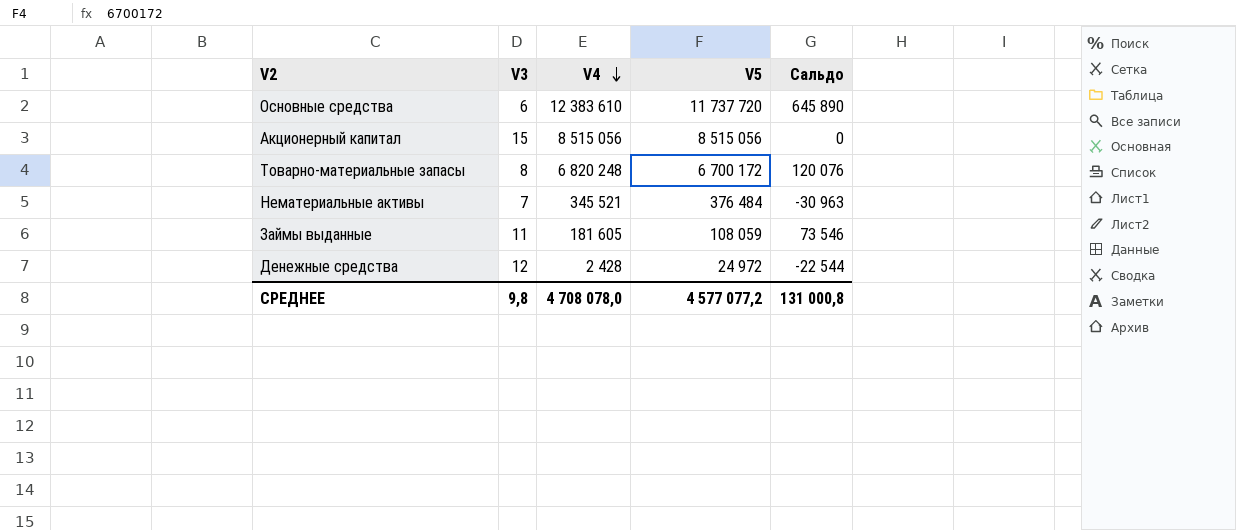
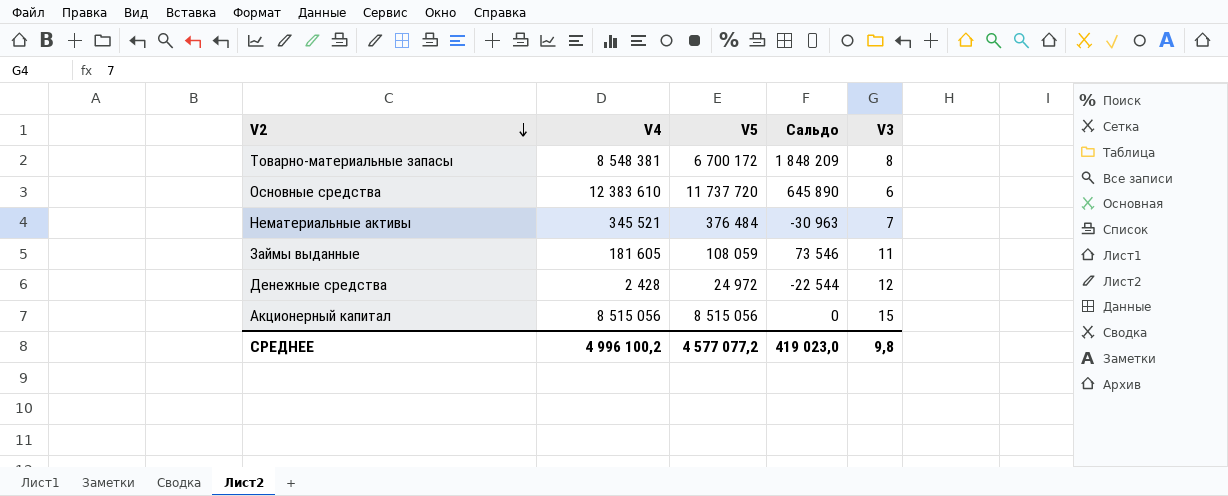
row order: V4 descending -> V2 descending
column V3 | position: 2 -> 5
Товарно-материальные запасы | V4: 6 820 248 -> 8 548 381
Товарно-материальные запасы | Сальдо: 120 076 -> 1 848 209
СРЕДНЕЕ | V4: 4 708 078,0 -> 4 996 100,2
СРЕДНЕЕ | Сальдо: 131 000,8 -> 419 023,0

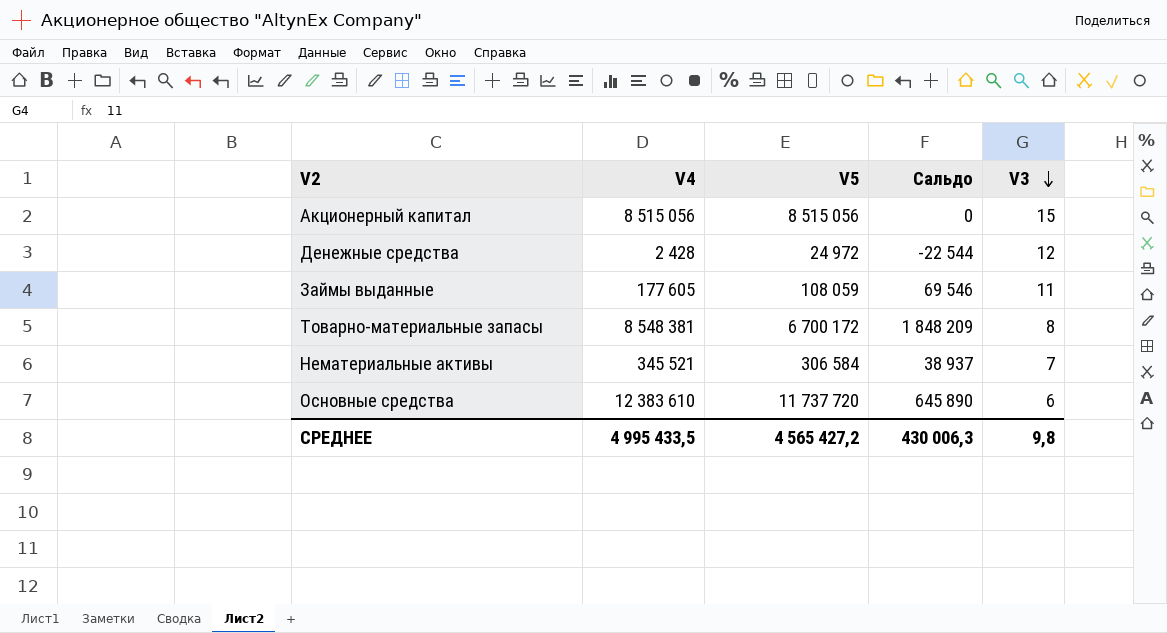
row order: V2 descending -> V3 descending
Займы выданные | V4: 181 605 -> 177 605
Займы выданные | Сальдо: 73 546 -> 69 546
Нематериальные активы | V5: 376 484 -> 306 584
Нематериальные активы | Сальдо: -30 963 -> 38 937
СРЕДНЕЕ | V4: 4 996 100,2 -> 4 995 433,5
СРЕДНЕЕ | V5: 4 577 077,2 -> 4 565 427,2
СРЕДНЕЕ | Сальдо: 419 023,0 -> 430 006,3

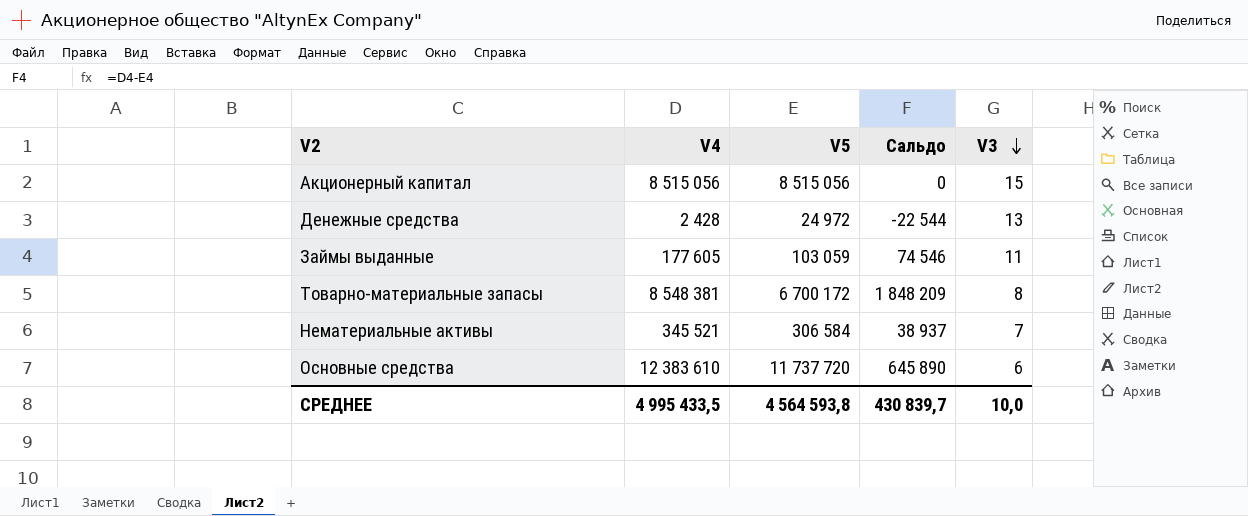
Денежные средства | V3: 12 -> 13
Займы выданные | V5: 108 059 -> 103 059
Займы выданные | Сальдо: 69 546 -> 74 546
СРЕДНЕЕ | V5: 4 565 427,2 -> 4 564 593,8
СРЕДНЕЕ | Сальдо: 430 006,3 -> 430 839,7
СРЕДНЕЕ | V3: 9,8 -> 10,0

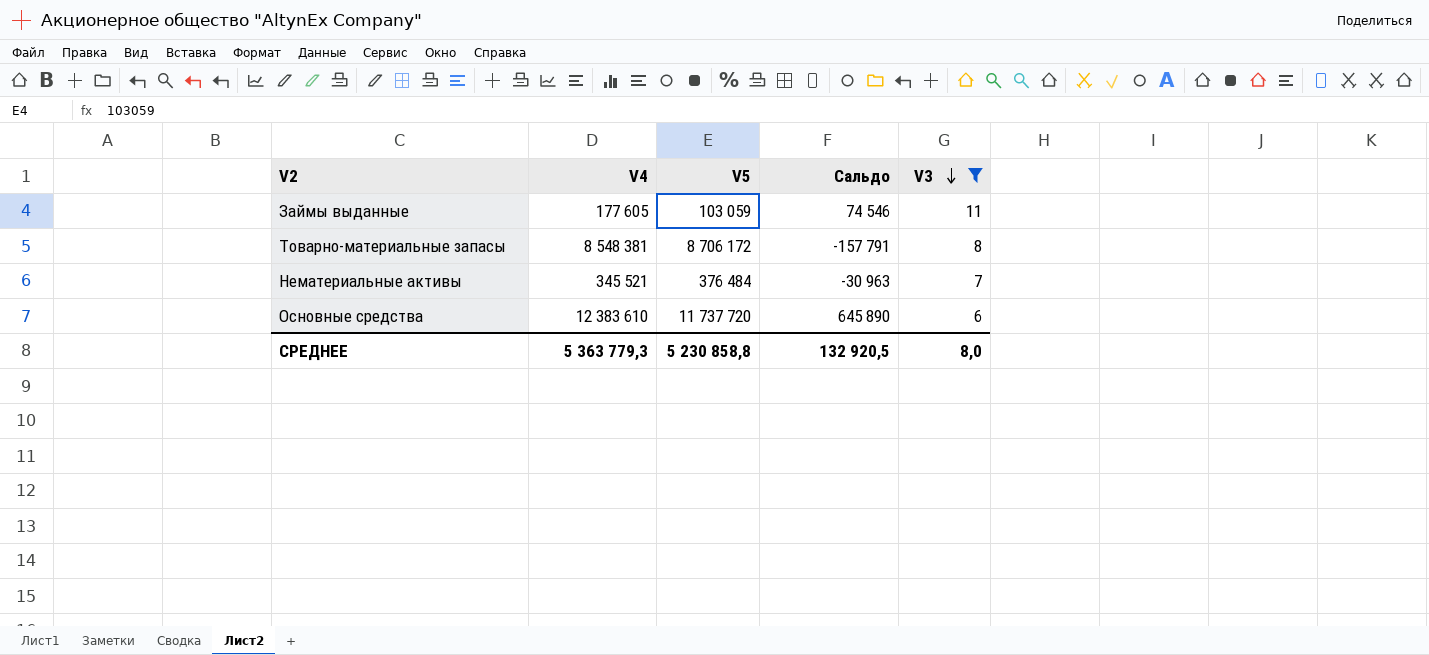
filter: none -> V3 <= 11
Товарно-материальные запасы | V5: 6 700 172 -> 8 706 172
Товарно-материальные запасы | Сальдо: 1 848 209 -> -157 791
Нематериальные активы | V5: 306 584 -> 376 484
Нематериальные активы | Сальдо: 38 937 -> -30 963
СРЕДНЕЕ | V4: 4 995 433,5 -> 5 363 779,3
СРЕДНЕЕ | V5: 4 564 593,8 -> 5 230 858,8
СРЕДНЕЕ | Сальдо: 430 839,7 -> 132 920,5
СРЕДНЕЕ | V3: 10,0 -> 8,0

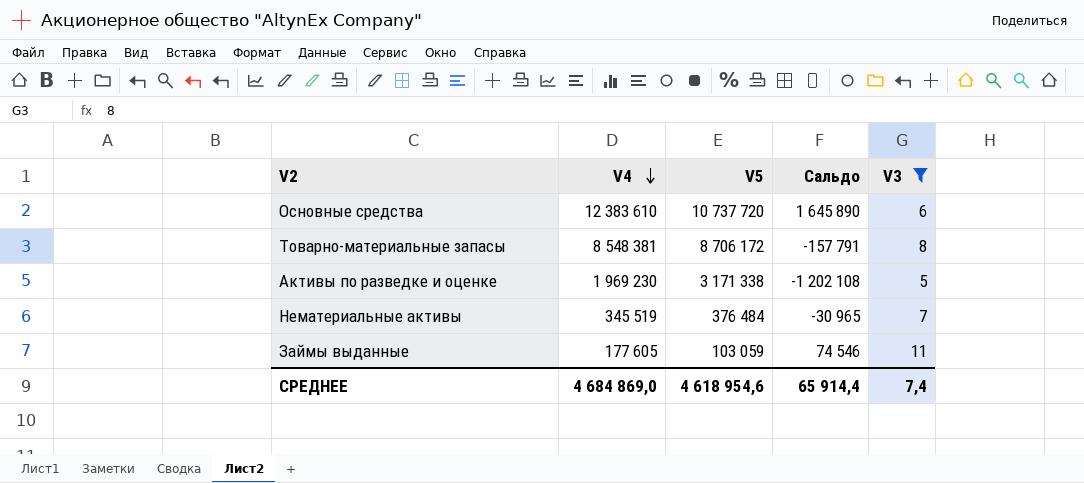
row order: V3 descending -> V4 descending
Основные средства | V5: 11 737 720 -> 10 737 720
Основные средства | Сальдо: 645 890 -> 1 645 890
row Активы по разведке и оценке: none -> 1 969 230 | 3 171 338 | -1 202 108 | 5
Нематериальные активы | V4: 345 521 -> 345 519
Нематериальные активы | Сальдо: -30 963 -> -30 965
СРЕДНЕЕ | V4: 5 363 779,3 -> 4 684 869,0
СРЕДНЕЕ | V5: 5 230 858,8 -> 4 618 954,6
СРЕДНЕЕ | Сальдо: 132 920,5 -> 65 914,4
СРЕДНЕЕ | V3: 8,0 -> 7,4

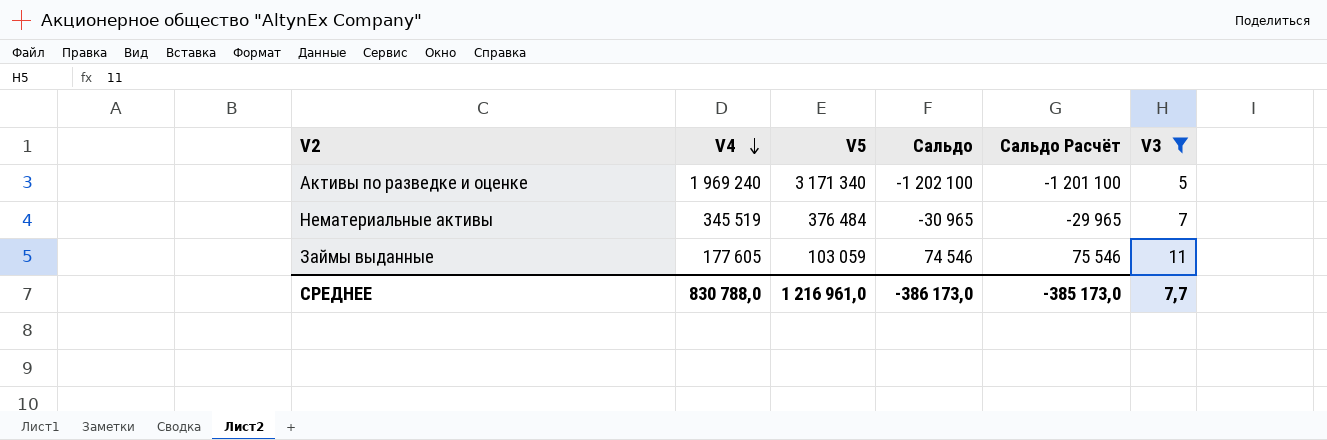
column Сальдо Расчёт | formula: none -> [Сальдо] + 1000
row Основные средства: 12 383 610 | 10 737 720 | 1 645 890 | 6 -> none
row Товарно-материальные запасы: 8 548 381 | 8 706 172 | -157 791 | 8 -> none
Активы по разведке и оценке | V4: 1 969 230 -> 1 969 240
Активы по разведке и оценке | V5: 3 171 338 -> 3 171 340
Активы по разведке и оценке | Сальдо: -1 202 108 -> -1 202 100
СРЕДНЕЕ | V4: 4 684 869,0 -> 830 788,0
СРЕДНЕЕ | V5: 4 618 954,6 -> 1 216 961,0
СРЕДНЕЕ | Сальдо: 65 914,4 -> -386 173,0
СРЕДНЕЕ | V3: 7,4 -> 7,7

